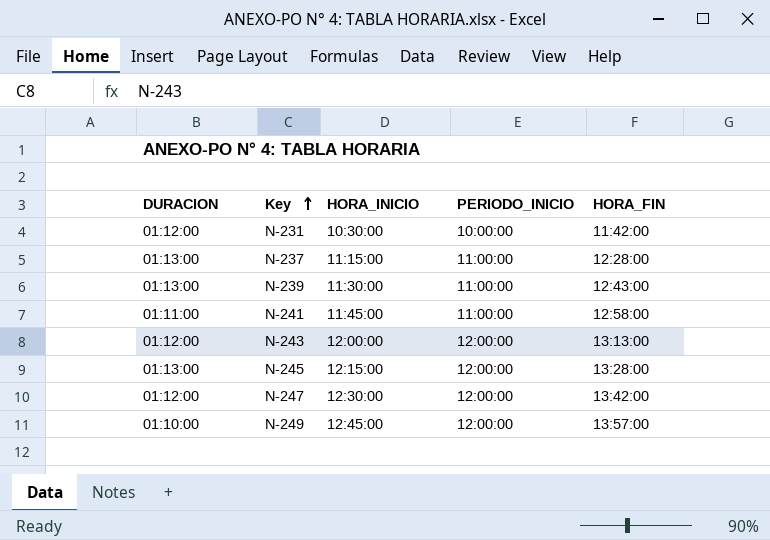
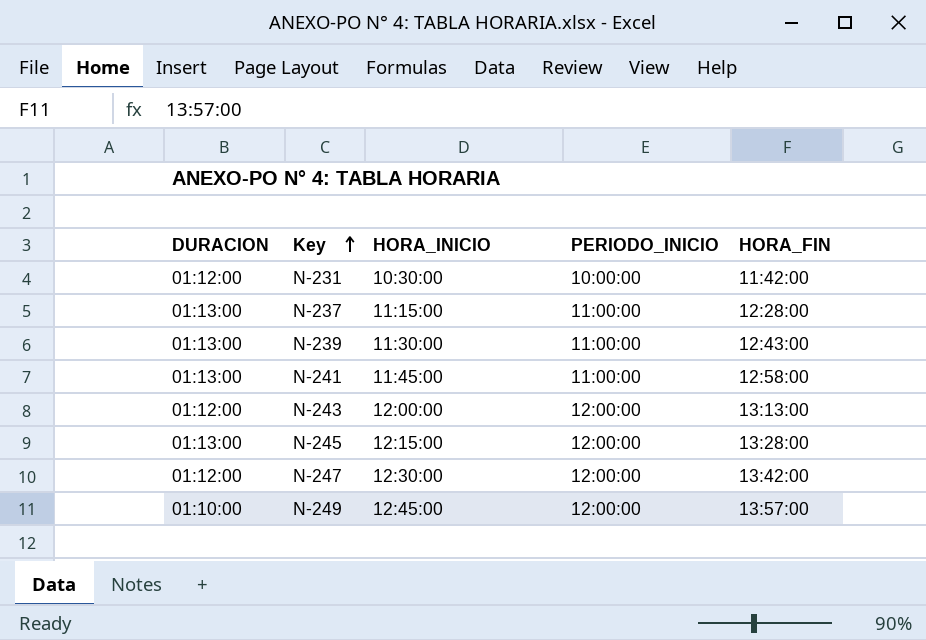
N-241 | DURACION: 01:11:00 -> 01:13:00

